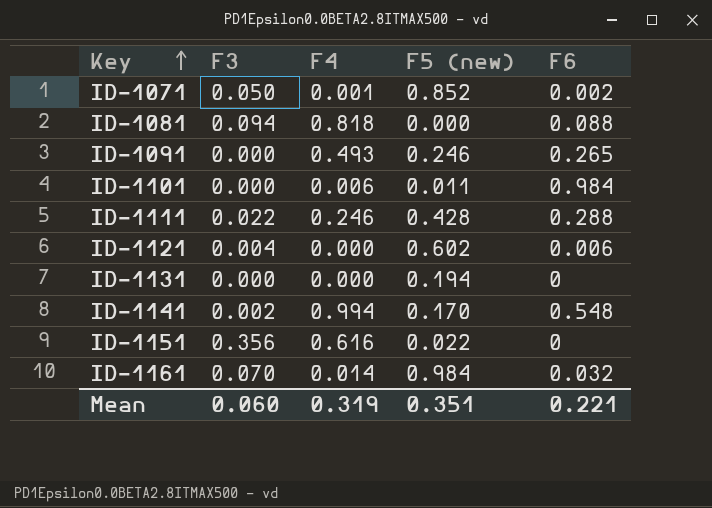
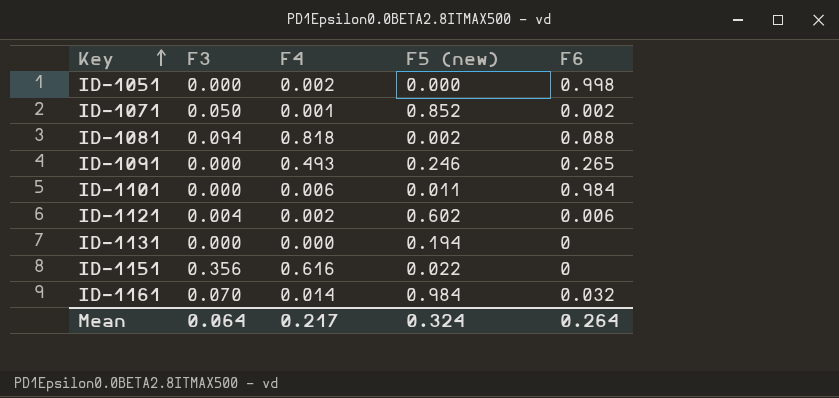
row ID-1111: 0.022 | 0.246 | 0.428 | 0.288 -> none
row ID-1141: 0.002 | 0.994 | 0.170 | 0.548 -> none
row ID-1051: none -> 0.000 | 0.002 | 0.000 | 0.998
ID-1081 | F5 (new): 0.000 -> 0.002
ID-1121 | F4: 0.000 -> 0.002
Mean | F3: 0.060 -> 0.064
Mean | F4: 0.319 -> 0.217
Mean | F5 (new): 0.351 -> 0.324
Mean | F6: 0.221 -> 0.264

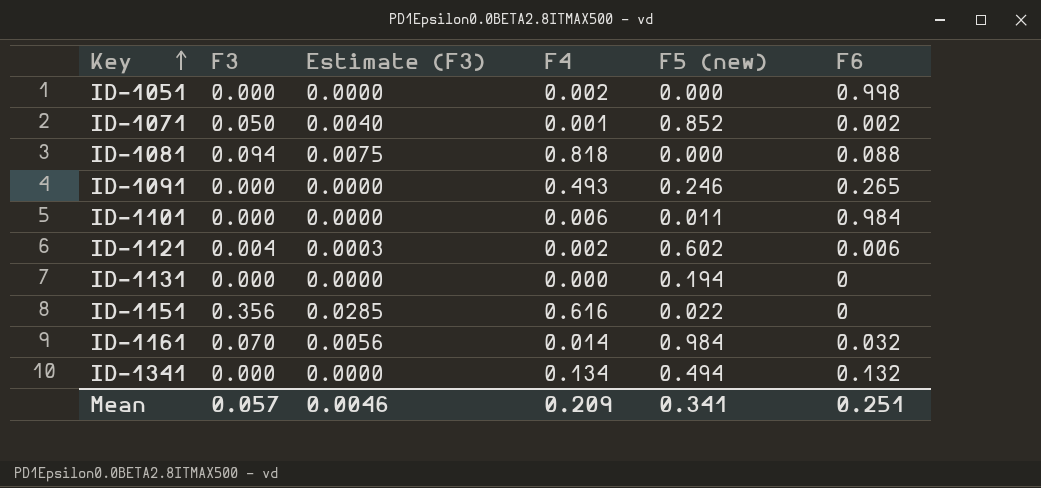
column Estimate (F3) | formula: none -> [F3] * 0.08
ID-1081 | F5 (new): 0.002 -> 0.000
row ID-1341: none -> 0.000 | 0.0000 | 0.134 | 0.494 | 0.132
Mean | F3: 0.064 -> 0.057
Mean | F4: 0.217 -> 0.209
Mean | F5 (new): 0.324 -> 0.341
Mean | F6: 0.264 -> 0.251

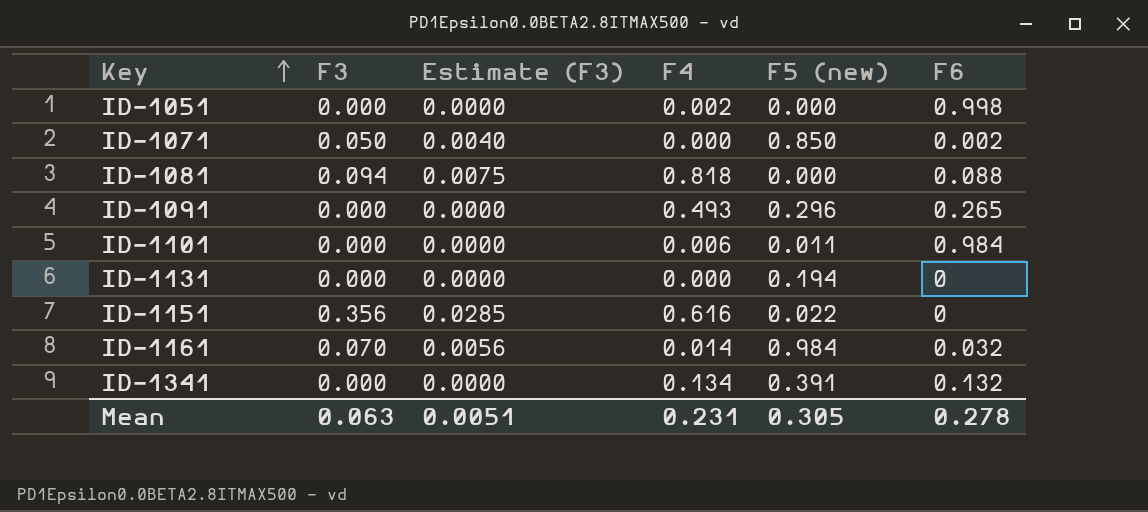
row ID-1121: 0.004 | 0.0003 | 0.002 | 0.602 | 0.006 -> none
ID-1071 | F4: 0.001 -> 0.000
ID-1071 | F5 (new): 0.852 -> 0.850
ID-1091 | F5 (new): 0.246 -> 0.296
ID-1341 | F5 (new): 0.494 -> 0.391
Mean | F3: 0.057 -> 0.063
Mean | Estimate (F3): 0.0046 -> 0.0051
Mean | F4: 0.209 -> 0.231
Mean | F5 (new): 0.341 -> 0.305
Mean | F6: 0.251 -> 0.278

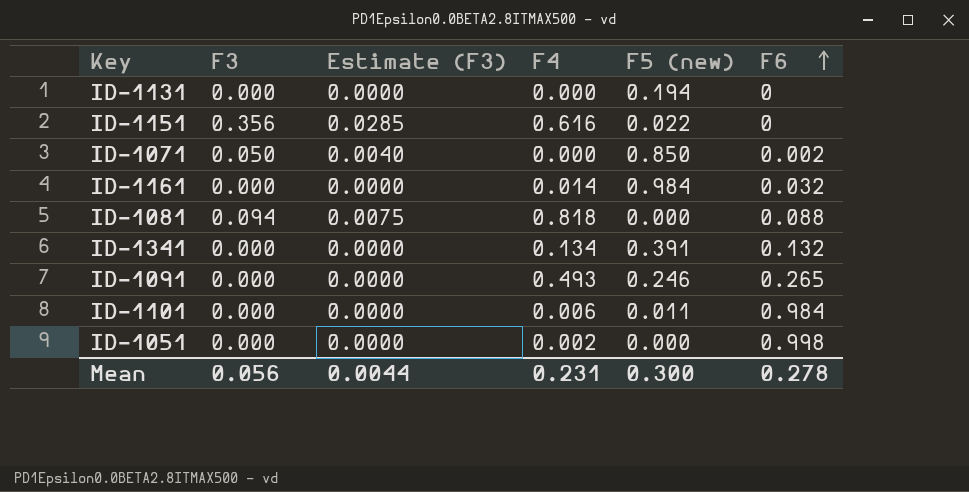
row order: Key ascending -> F6 ascending
ID-1161 | F3: 0.070 -> 0.000
ID-1161 | Estimate (F3): 0.0056 -> 0.0000
ID-1091 | F5 (new): 0.296 -> 0.246
Mean | F3: 0.063 -> 0.056
Mean | Estimate (F3): 0.0051 -> 0.0044
Mean | F5 (new): 0.305 -> 0.300

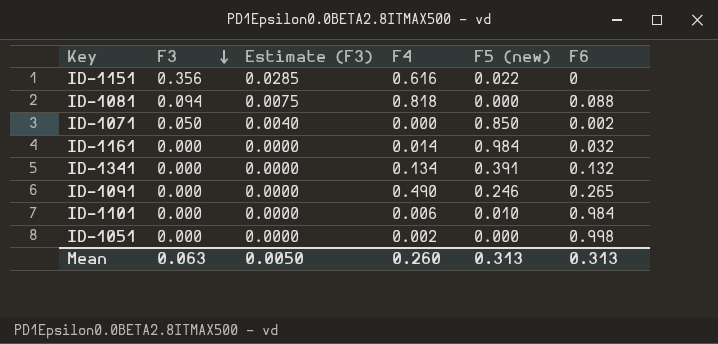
row order: F6 ascending -> F3 descending
row ID-1131: 0.000 | 0.0000 | 0.000 | 0.194 | 0 -> none
ID-1091 | F4: 0.493 -> 0.490
ID-1101 | F5 (new): 0.011 -> 0.010
Mean | F3: 0.056 -> 0.063
Mean | Estimate (F3): 0.0044 -> 0.0050
Mean | F4: 0.231 -> 0.260
Mean | F5 (new): 0.300 -> 0.313
Mean | F6: 0.278 -> 0.313

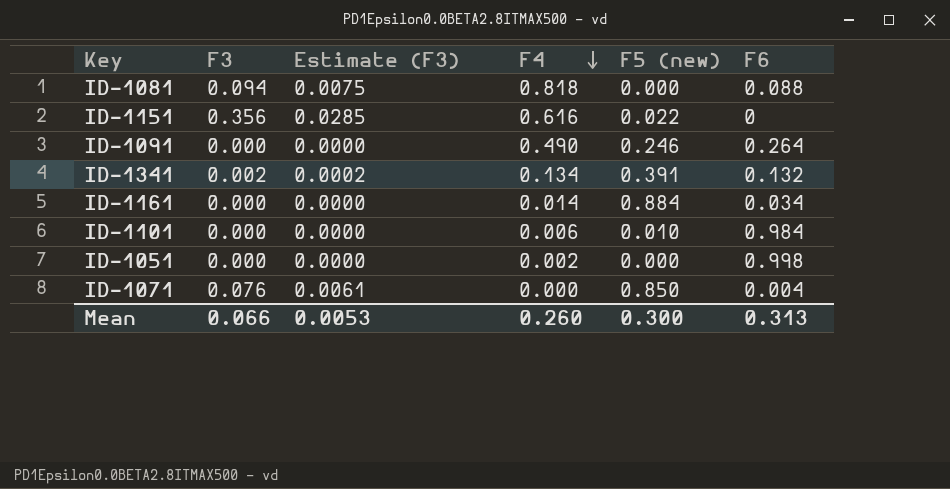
row order: F3 descending -> F4 descending
ID-1091 | F6: 0.265 -> 0.264
ID-1341 | F3: 0.000 -> 0.002
ID-1341 | Estimate (F3): 0.0000 -> 0.0002
ID-1161 | F5 (new): 0.984 -> 0.884
ID-1161 | F6: 0.032 -> 0.034
ID-1071 | F3: 0.050 -> 0.076
ID-1071 | Estimate (F3): 0.0040 -> 0.0061
ID-1071 | F6: 0.002 -> 0.004
Mean | F3: 0.063 -> 0.066
Mean | Estimate (F3): 0.0050 -> 0.0053
Mean | F5 (new): 0.313 -> 0.300

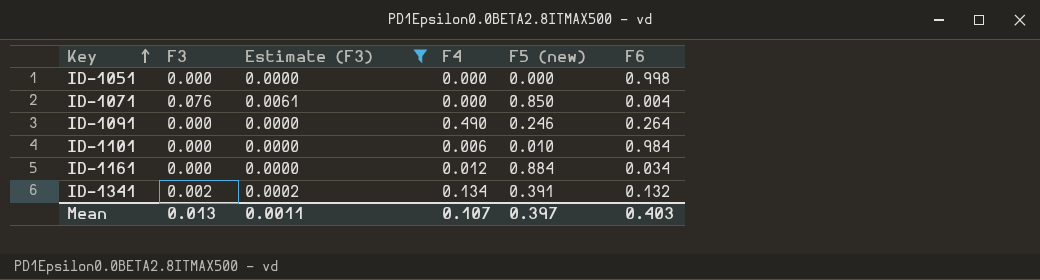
filter: none -> Estimate (F3) <= 0.0061
row order: F4 descending -> Key ascending
ID-1051 | F4: 0.002 -> 0.000
ID-1161 | F4: 0.014 -> 0.012
Mean | F3: 0.066 -> 0.013
Mean | Estimate (F3): 0.0053 -> 0.0011
Mean | F4: 0.260 -> 0.107
Mean | F5 (new): 0.300 -> 0.397
Mean | F6: 0.313 -> 0.403

